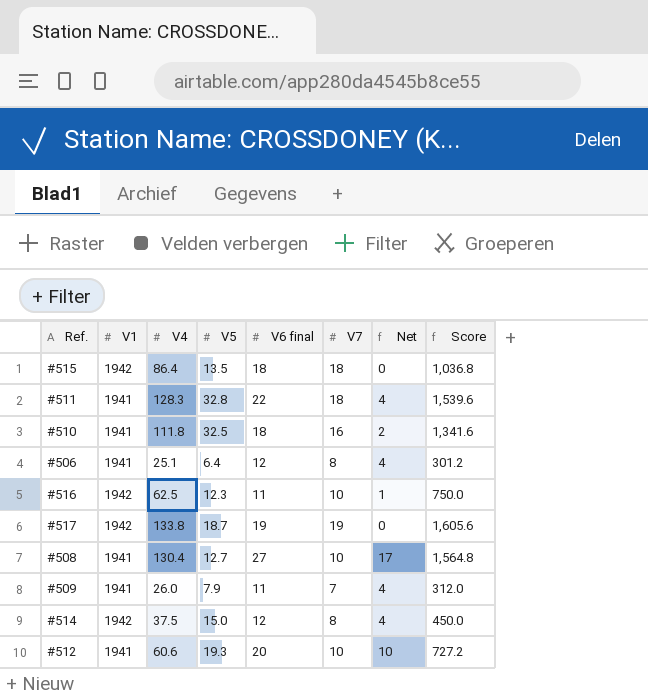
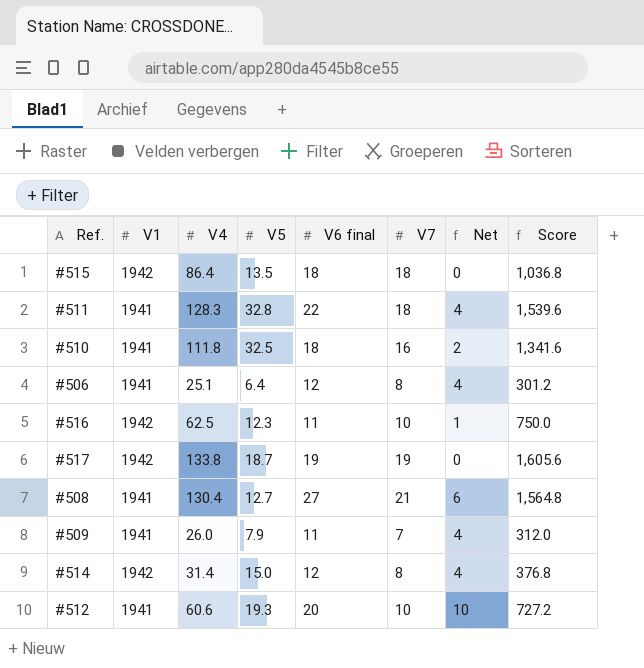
#508 | V7: 10 -> 21
#508 | Net: 17 -> 6
#514 | V4: 37.5 -> 31.4
#514 | Score: 450.0 -> 376.8

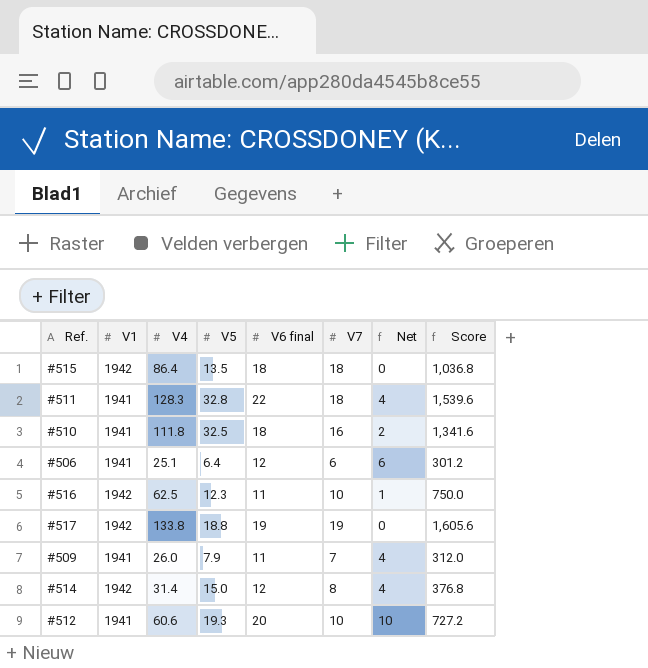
row #508: 1941 | 130.4 | 12.7 | 27 | 21 | 6 | 1,564.8 -> none
#506 | V7: 8 -> 6
#506 | Net: 4 -> 6
#517 | V5: 18.7 -> 18.8

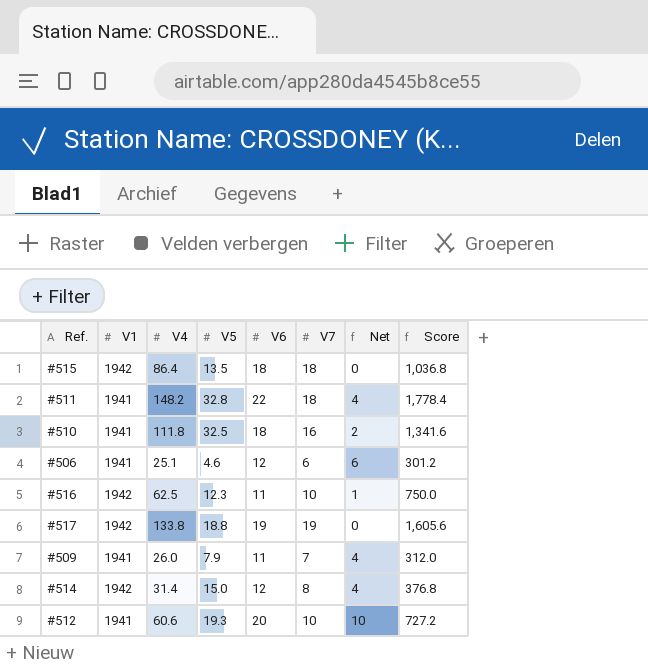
column name: V6 final -> V6
#511 | V4: 128.3 -> 148.2
#511 | Score: 1,539.6 -> 1,778.4
#506 | V5: 6.4 -> 4.6

